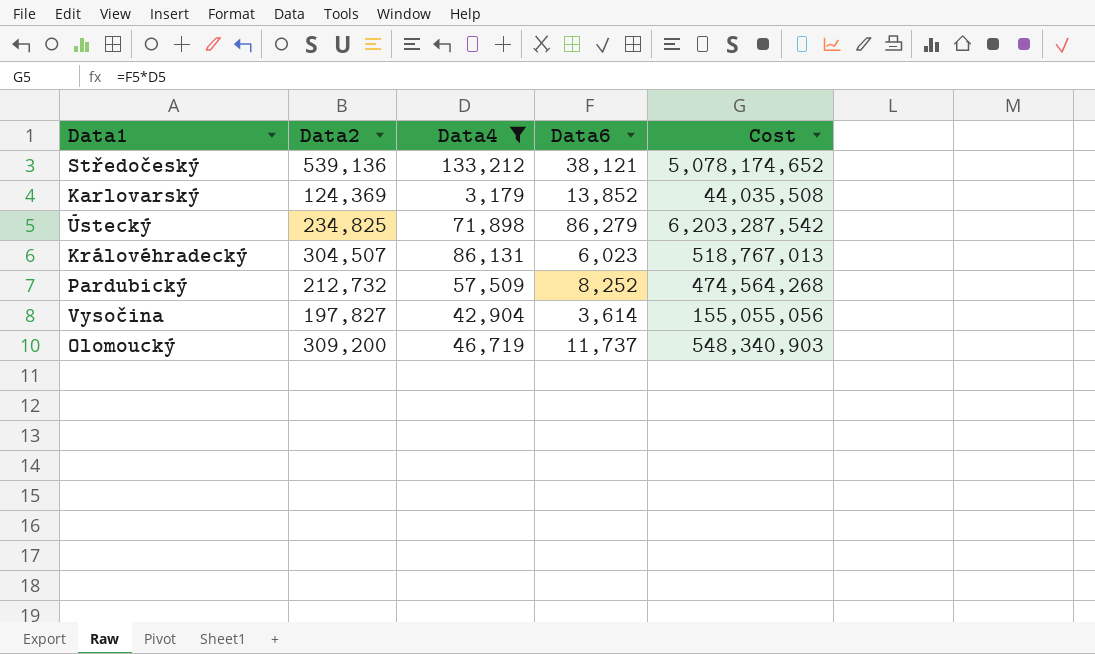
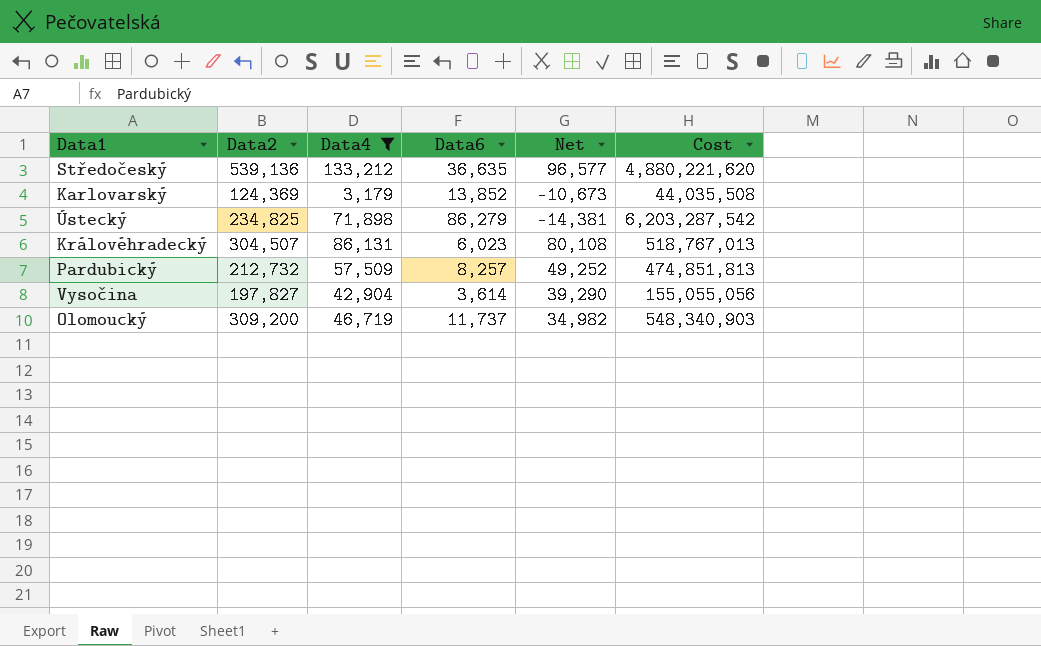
column Net | formula: none -> [Data4] - [Data6]
Středočeský | Data6: 38,121 -> 36,635
Středočeský | Cost: 5,078,174,652 -> 4,880,221,620
Pardubický | Data6: 8,252 -> 8,257
Pardubický | Cost: 474,564,268 -> 474,851,813

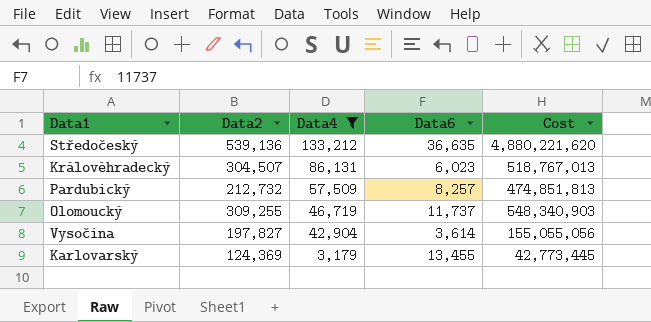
row order: none -> Data4 descending
column Net | formula: [Data4] - [Data6] -> none
row Ústecký: 234,825 | 71,898 | 86,279 | -14,381 | 6,203,287,542 -> none
Olomoucký | Data2: 309,200 -> 309,255
Karlovarský | Data6: 13,852 -> 13,455
Karlovarský | Cost: 44,035,508 -> 42,773,445

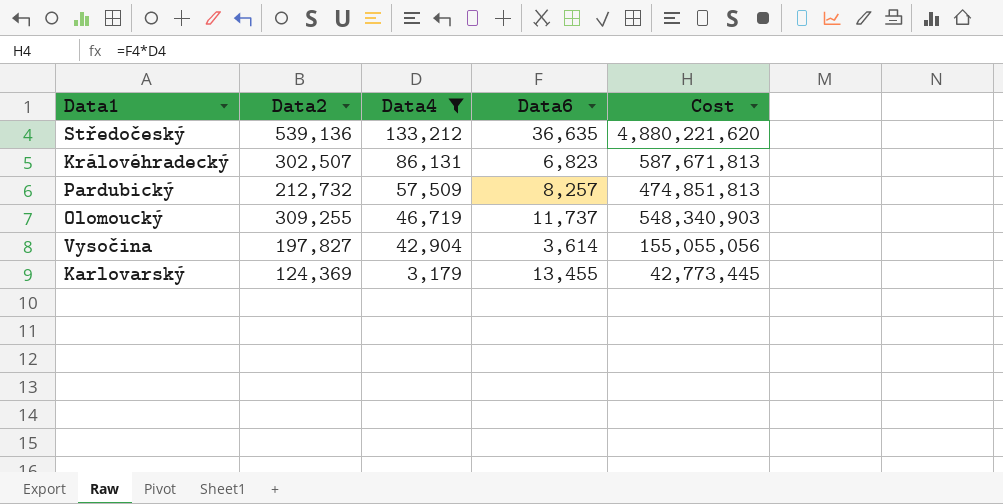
Královéhradecký | Data2: 304,507 -> 302,507
Královéhradecký | Data6: 6,023 -> 6,823
Královéhradecký | Cost: 518,767,013 -> 587,671,813

